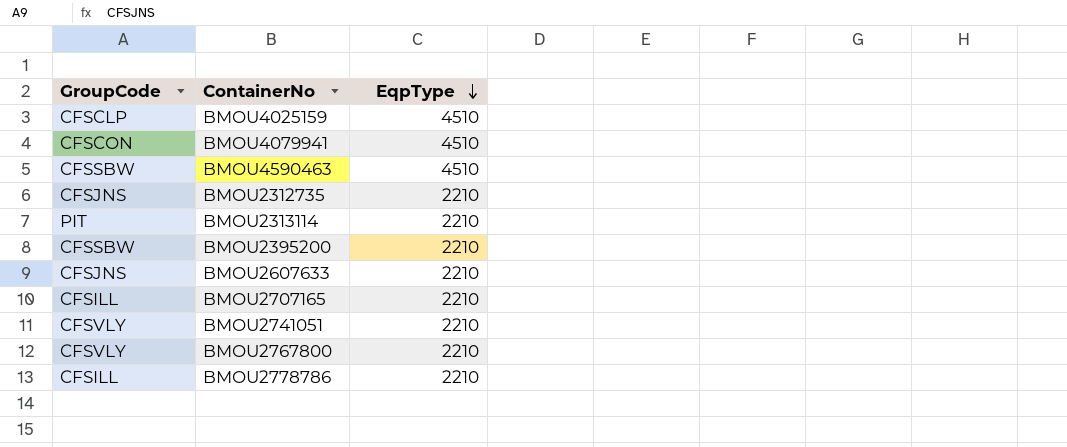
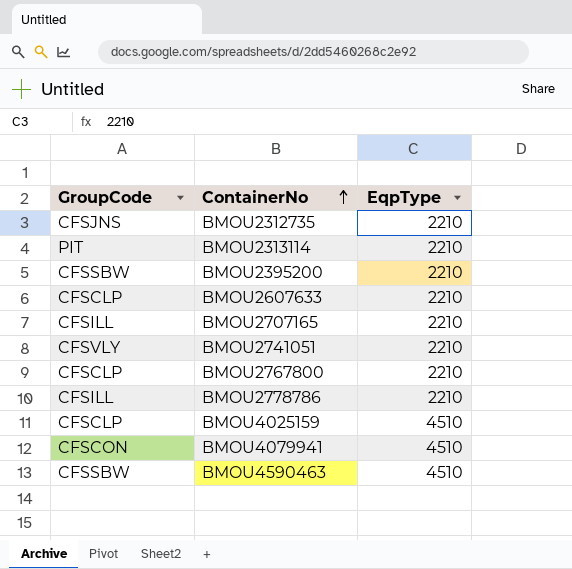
row order: EqpType descending -> ContainerNo ascending
BMOU2607633 | GroupCode: CFSJNS -> CFSCLP
BMOU2767800 | GroupCode: CFSVLY -> CFSCLP

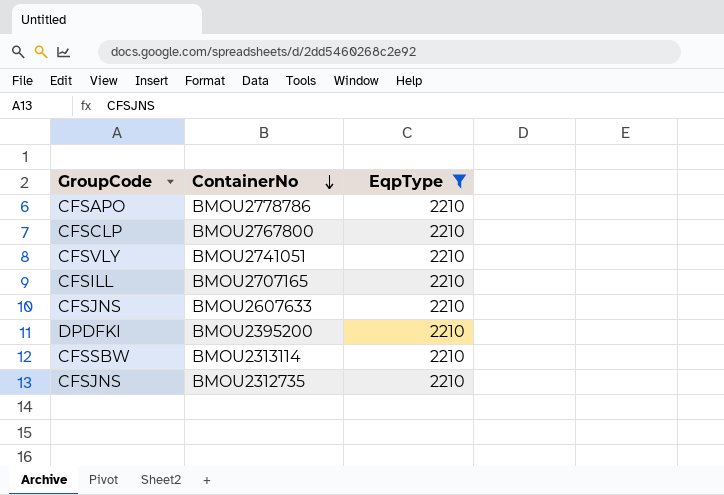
filter: none -> EqpType = 2210
row order: ContainerNo ascending -> ContainerNo descending
BMOU2778786 | GroupCode: CFSILL -> CFSAPO
BMOU2607633 | GroupCode: CFSCLP -> CFSJNS
BMOU2395200 | GroupCode: CFSSBW -> DPDFKI
BMOU2313114 | GroupCode: PIT -> CFSSBW

